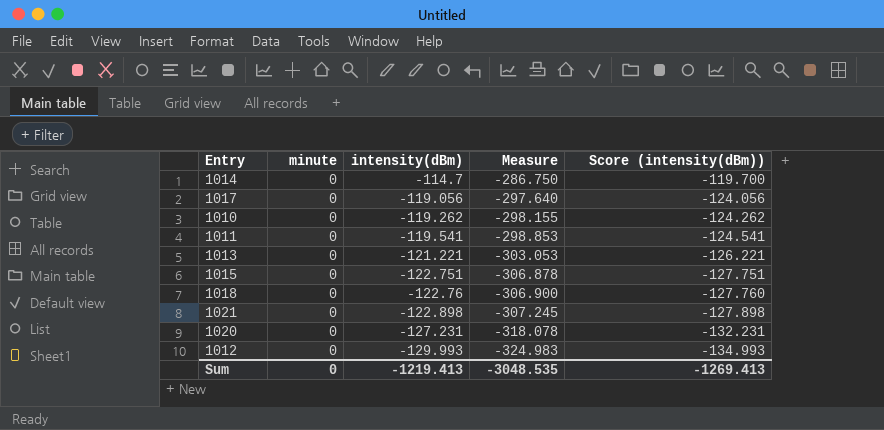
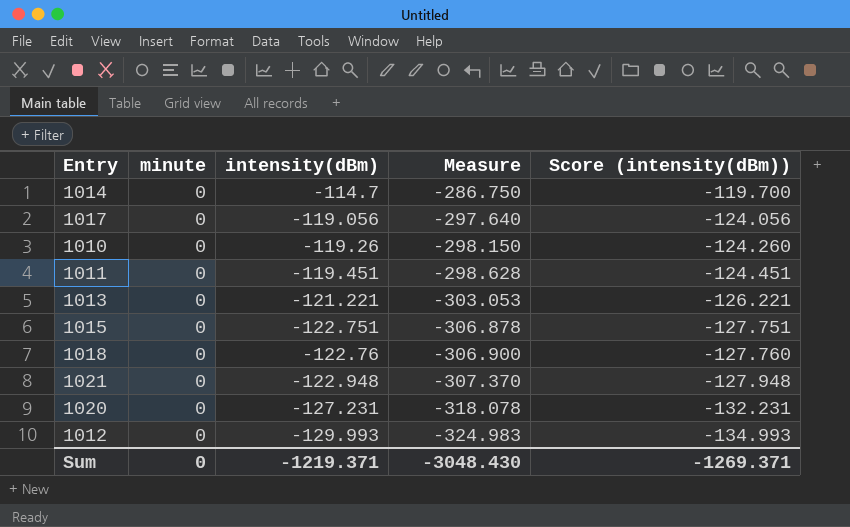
1010 | intensity(dBm): -119.262 -> -119.26
1010 | Measure: -298.155 -> -298.150
1010 | Score (intensity(dBm)): -124.262 -> -124.260
1011 | intensity(dBm): -119.541 -> -119.451
1011 | Measure: -298.853 -> -298.628
1011 | Score (intensity(dBm)): -124.541 -> -124.451
1021 | intensity(dBm): -122.898 -> -122.948
1021 | Measure: -307.245 -> -307.370
1021 | Score (intensity(dBm)): -127.898 -> -127.948
Sum | intensity(dBm): -1219.413 -> -1219.371
Sum | Measure: -3048.535 -> -3048.430
Sum | Score (intensity(dBm)): -1269.413 -> -1269.371

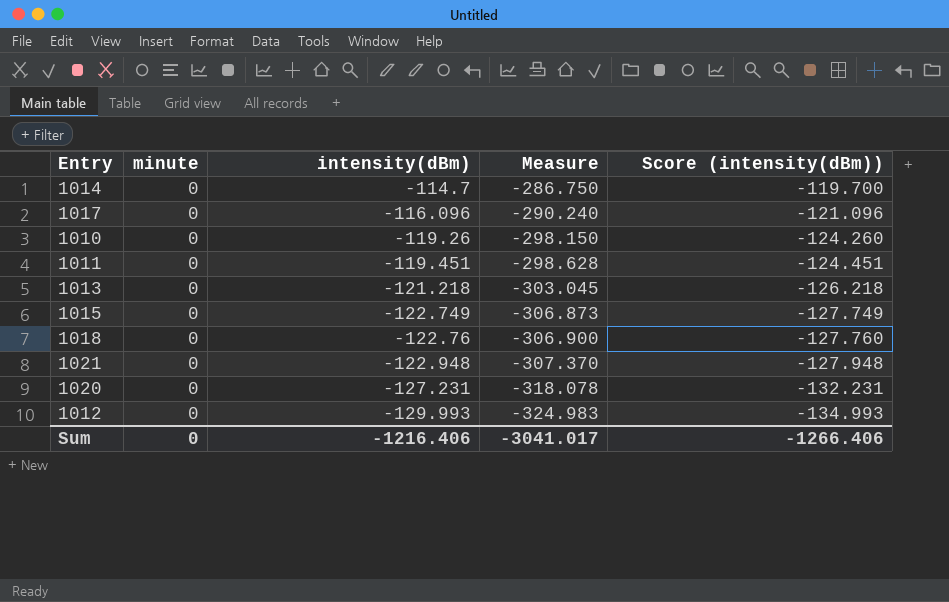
1017 | intensity(dBm): -119.056 -> -116.096
1017 | Measure: -297.640 -> -290.240
1017 | Score (intensity(dBm)): -124.056 -> -121.096
1013 | intensity(dBm): -121.221 -> -121.218
1013 | Measure: -303.053 -> -303.045
1013 | Score (intensity(dBm)): -126.221 -> -126.218
1015 | intensity(dBm): -122.751 -> -122.749
1015 | Measure: -306.878 -> -306.873
1015 | Score (intensity(dBm)): -127.751 -> -127.749
Sum | intensity(dBm): -1219.371 -> -1216.406
Sum | Measure: -3048.430 -> -3041.017
Sum | Score (intensity(dBm)): -1269.371 -> -1266.406

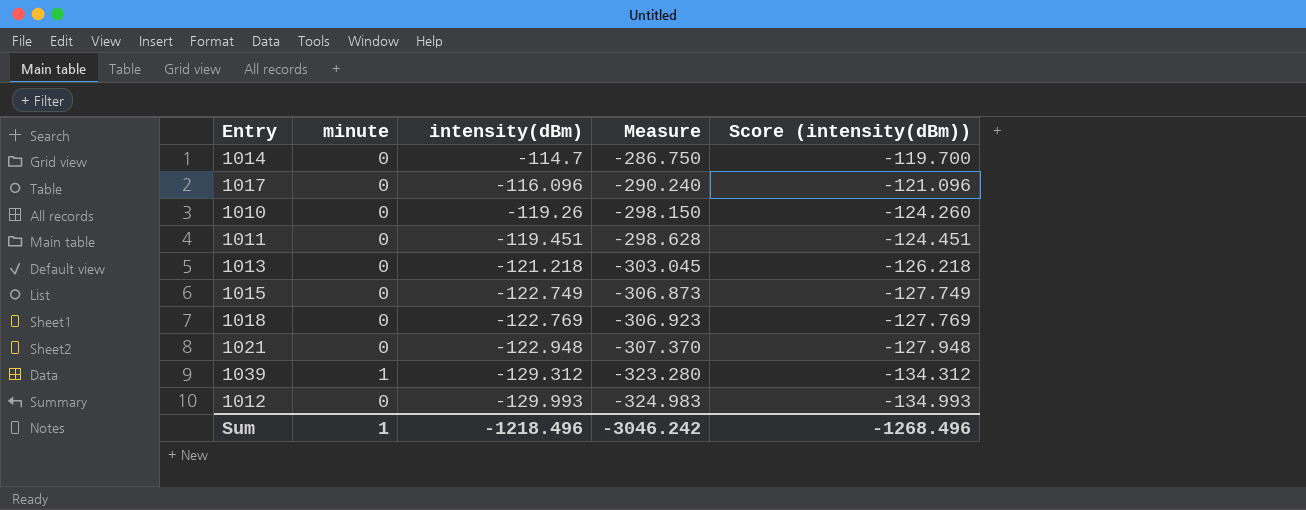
row 1020: 0 | -127.231 | -318.078 | -132.231 -> none
1018 | intensity(dBm): -122.76 -> -122.769
1018 | Measure: -306.900 -> -306.923
1018 | Score (intensity(dBm)): -127.760 -> -127.769
row 1039: none -> 1 | -129.312 | -323.280 | -134.312
Sum | minute: 0 -> 1
Sum | intensity(dBm): -1216.406 -> -1218.496
Sum | Measure: -3041.017 -> -3046.242
Sum | Score (intensity(dBm)): -1266.406 -> -1268.496

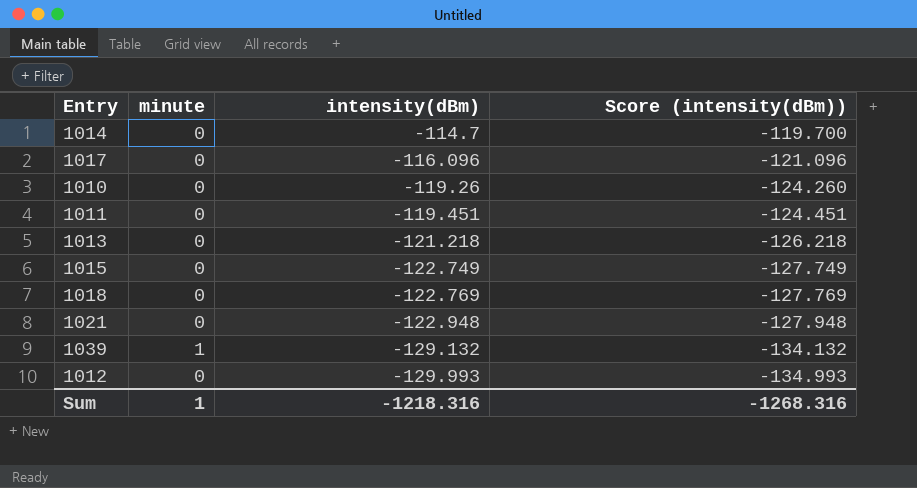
column Measure | formula: [intensity(dBm)] * 2.5 -> none
1039 | intensity(dBm): -129.312 -> -129.132
1039 | Score (intensity(dBm)): -134.312 -> -134.132
Sum | intensity(dBm): -1218.496 -> -1218.316
Sum | Score (intensity(dBm)): -1268.496 -> -1268.316

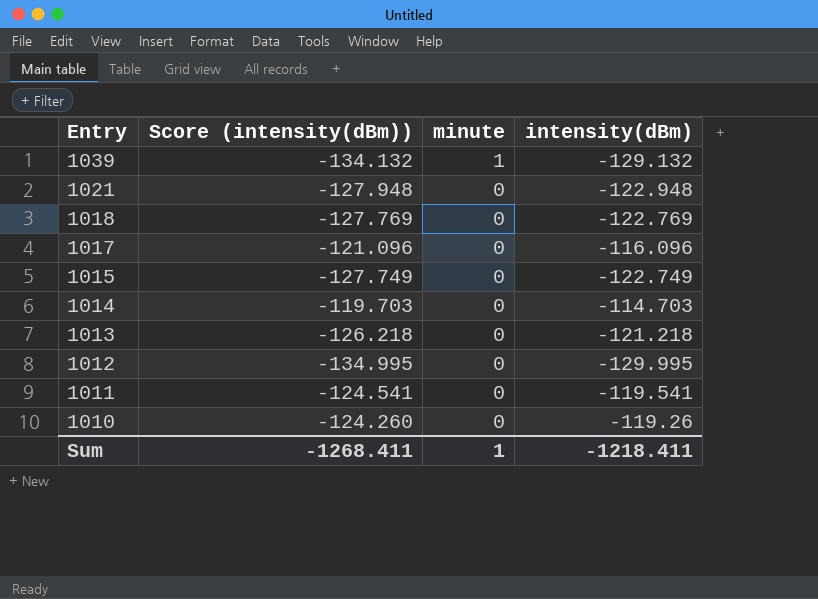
row order: intensity(dBm) descending -> Entry descending
column Score (intensity(dBm)) | position: 4 -> 2
1014 | Score (intensity(dBm)): -119.700 -> -119.703
1014 | intensity(dBm): -114.7 -> -114.703
1012 | Score (intensity(dBm)): -134.993 -> -134.995
1012 | intensity(dBm): -129.993 -> -129.995
1011 | Score (intensity(dBm)): -124.451 -> -124.541
1011 | intensity(dBm): -119.451 -> -119.541
Sum | Score (intensity(dBm)): -1268.316 -> -1268.411
Sum | intensity(dBm): -1218.316 -> -1218.411

